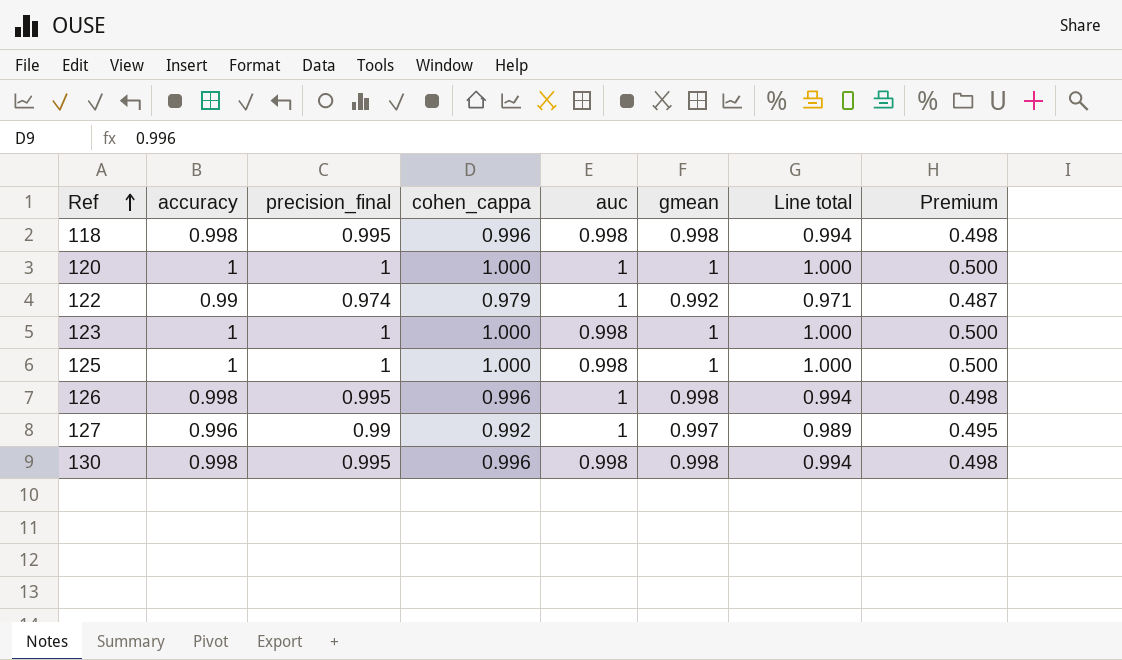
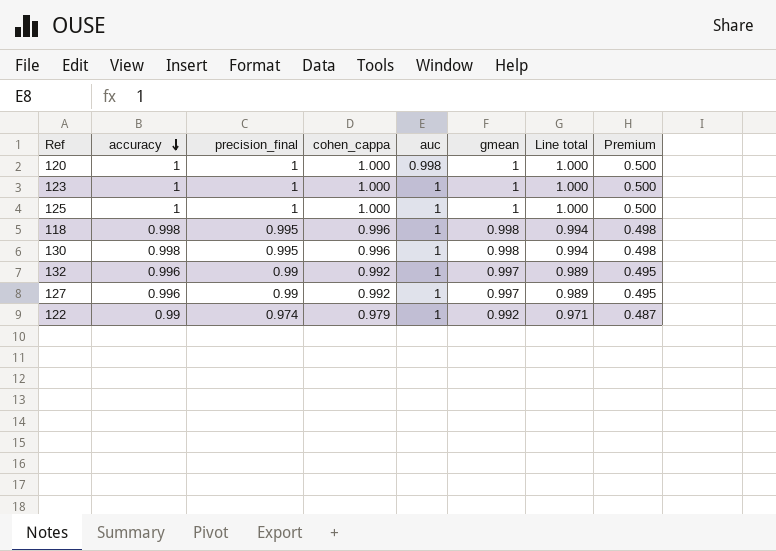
row order: Ref ascending -> accuracy descending
row 126: 0.998 | 0.995 | 0.996 | 1 | 0.998 | 0.994 | 0.498 -> none
120 | auc: 1 -> 0.998
123 | auc: 0.998 -> 1
125 | auc: 0.998 -> 1
118 | auc: 0.998 -> 1
130 | auc: 0.998 -> 1
row 132: none -> 0.996 | 0.99 | 0.992 | 1 | 0.997 | 0.989 | 0.495

